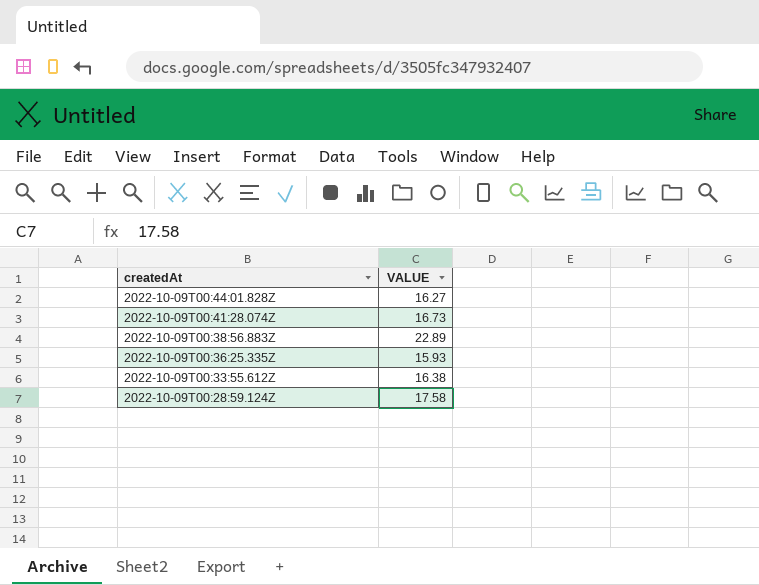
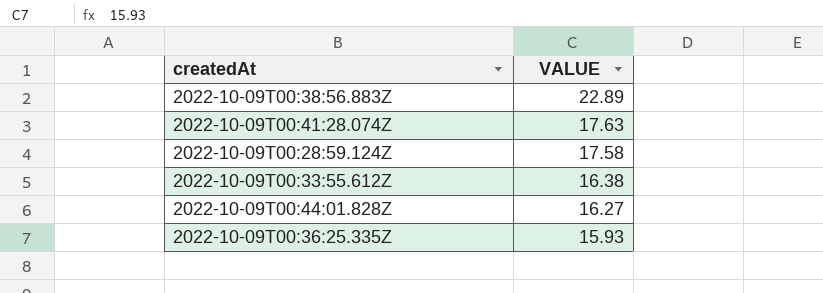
row order: createdAt descending -> VALUE descending
2022-10-09T00:41:28.074Z | VALUE: 16.73 -> 17.63

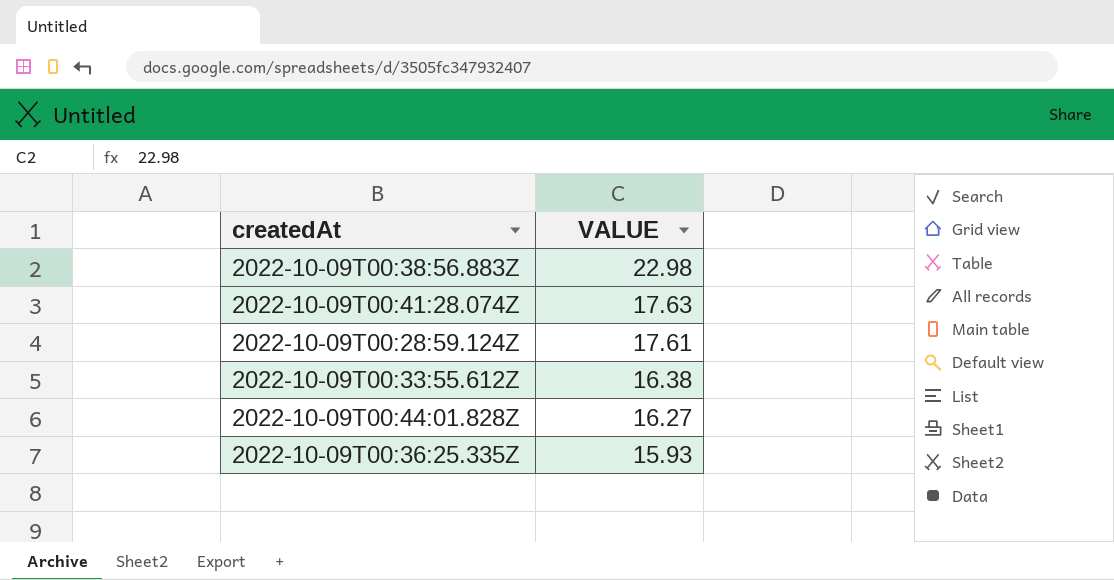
2022-10-09T00:38:56.883Z | VALUE: 22.89 -> 22.98
2022-10-09T00:28:59.124Z | VALUE: 17.58 -> 17.61

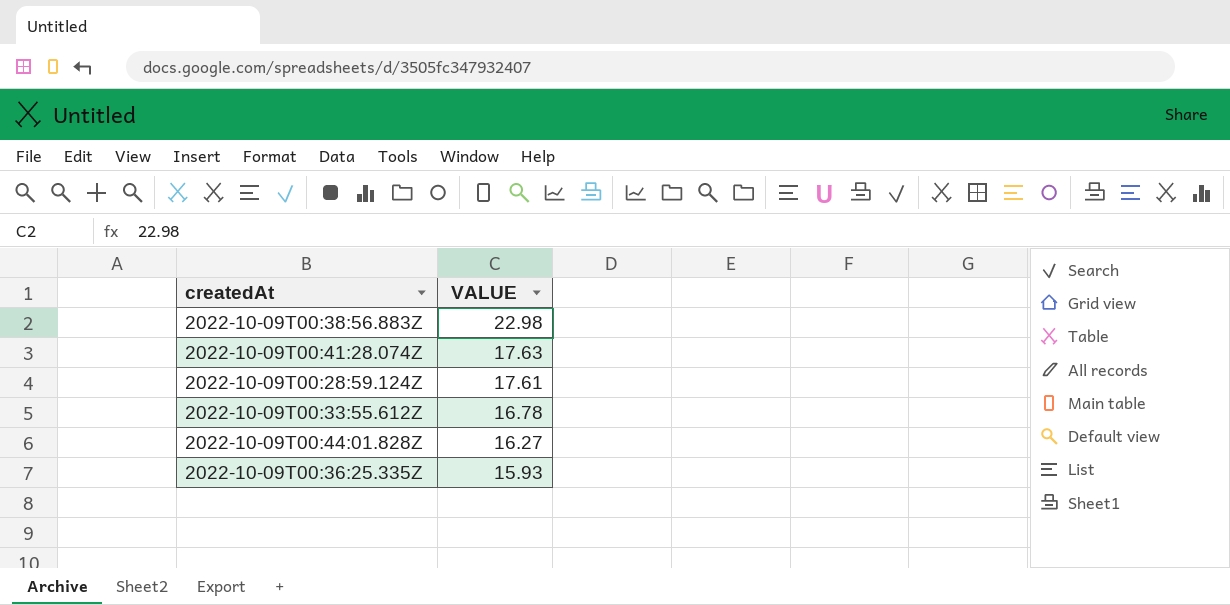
2022-10-09T00:33:55.612Z | VALUE: 16.38 -> 16.78

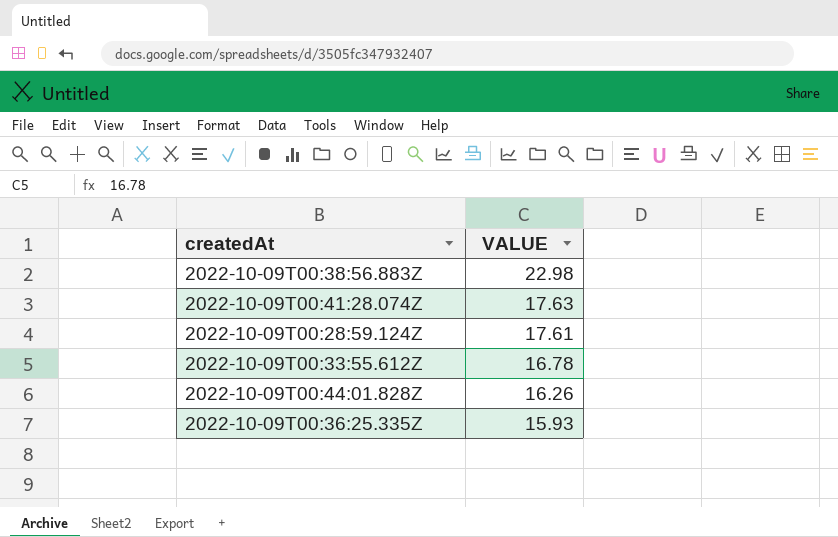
2022-10-09T00:44:01.828Z | VALUE: 16.27 -> 16.26

